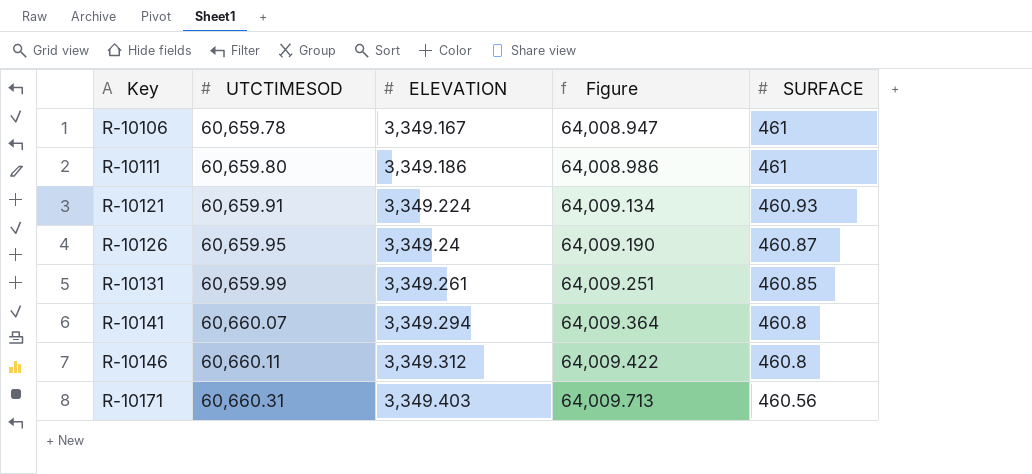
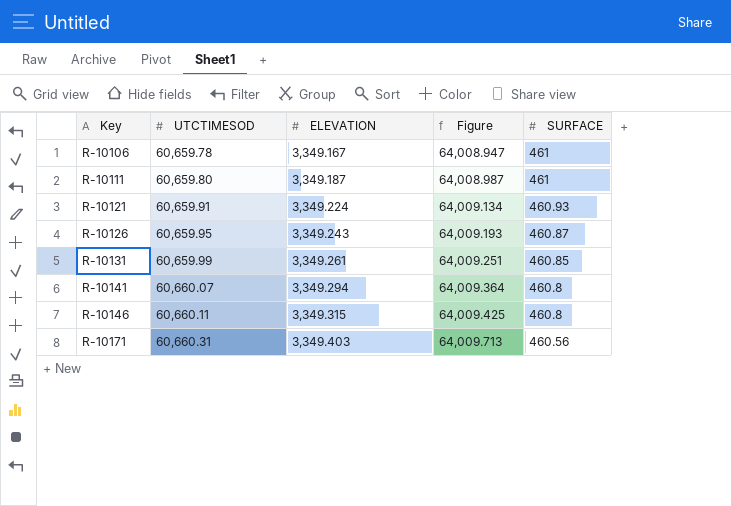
R-10111 | ELEVATION: 3,349.186 -> 3,349.187
R-10111 | Figure: 64,008.986 -> 64,008.987
R-10126 | ELEVATION: 3,349.24 -> 3,349.243
R-10126 | Figure: 64,009.190 -> 64,009.193
R-10146 | ELEVATION: 3,349.312 -> 3,349.315
R-10146 | Figure: 64,009.422 -> 64,009.425

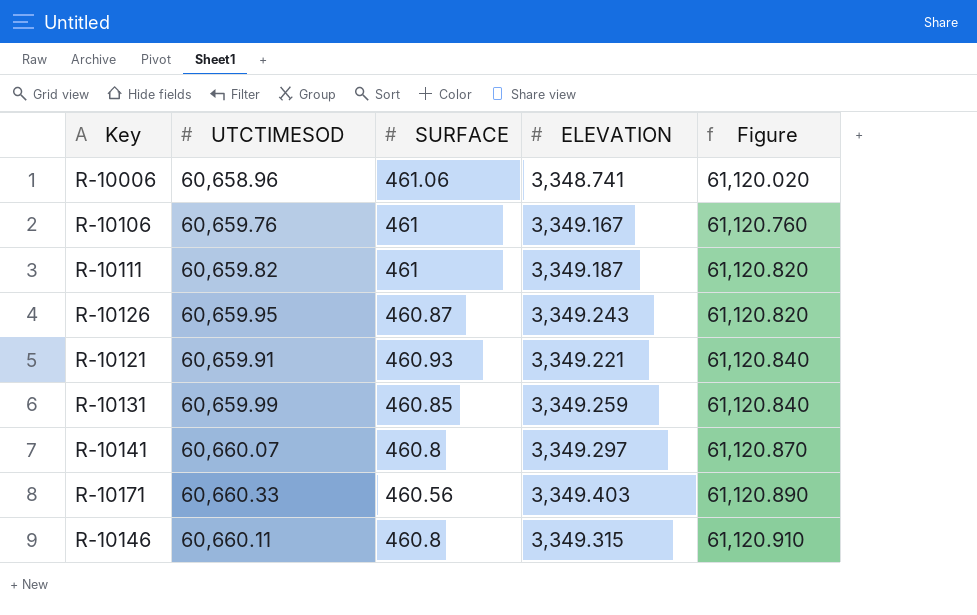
row order: Key ascending -> Figure ascending
column SURFACE | position: 5 -> 3
column Figure | formula: [UTCTIMESOD] + [ELEVATION] -> [UTCTIMESOD] + [SURFACE]
row R-10006: none -> 60,658.96 | 461.06 | 3,348.741 | 61,120.020
R-10106 | UTCTIMESOD: 60,659.78 -> 60,659.76
R-10111 | UTCTIMESOD: 60,659.80 -> 60,659.82
R-10121 | ELEVATION: 3,349.224 -> 3,349.221
R-10131 | ELEVATION: 3,349.261 -> 3,349.259
R-10141 | ELEVATION: 3,349.294 -> 3,349.297
R-10171 | UTCTIMESOD: 60,660.31 -> 60,660.33

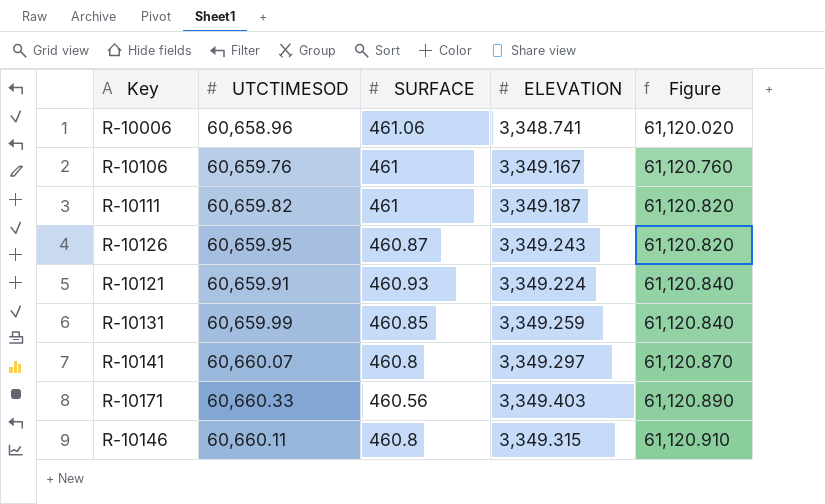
R-10121 | ELEVATION: 3,349.221 -> 3,349.224

